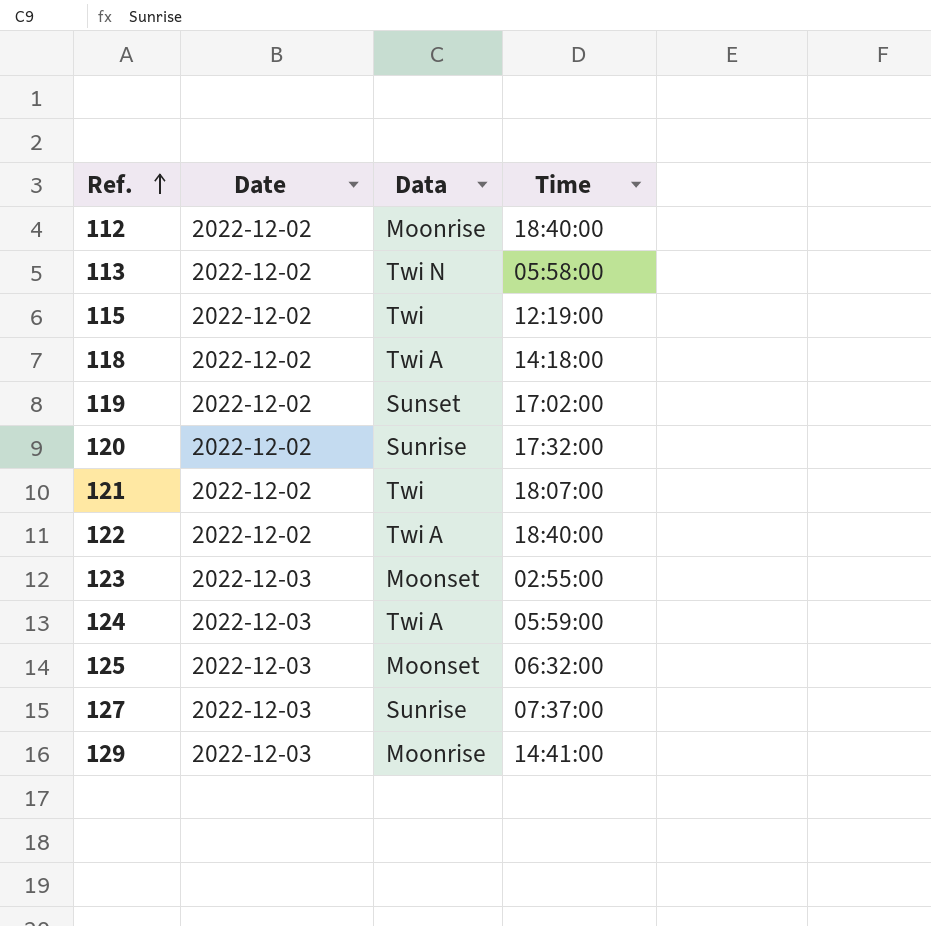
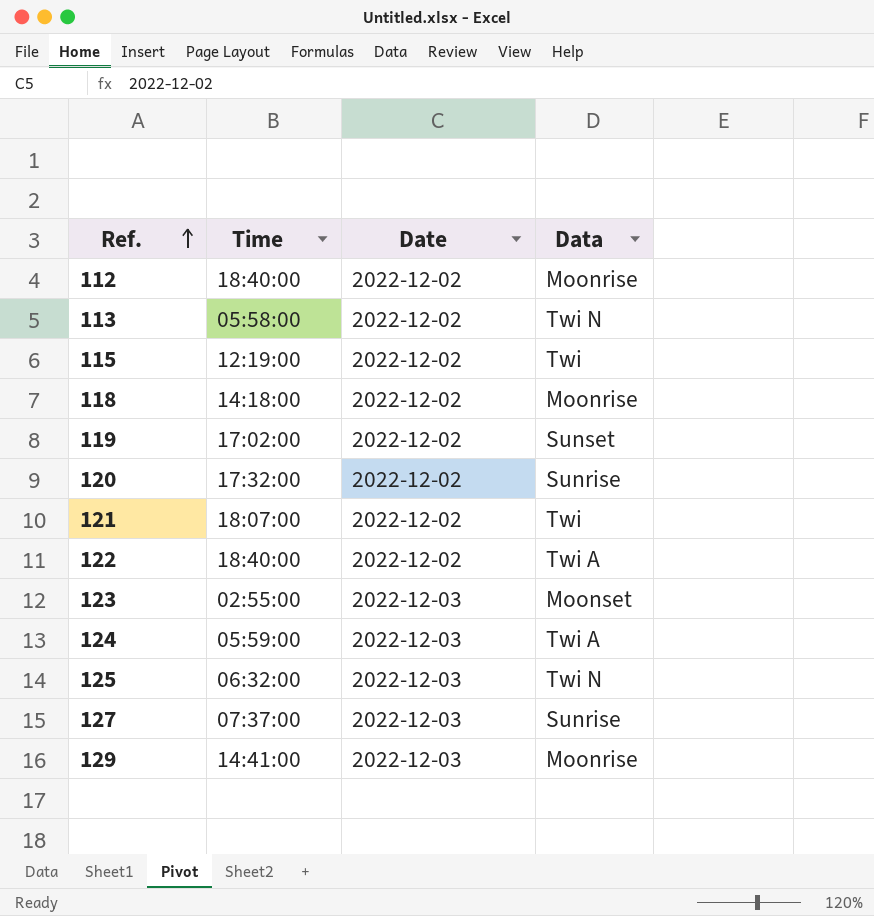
column Time | position: 4 -> 2
118 | Data: Twi A -> Moonrise
125 | Data: Moonset -> Twi N

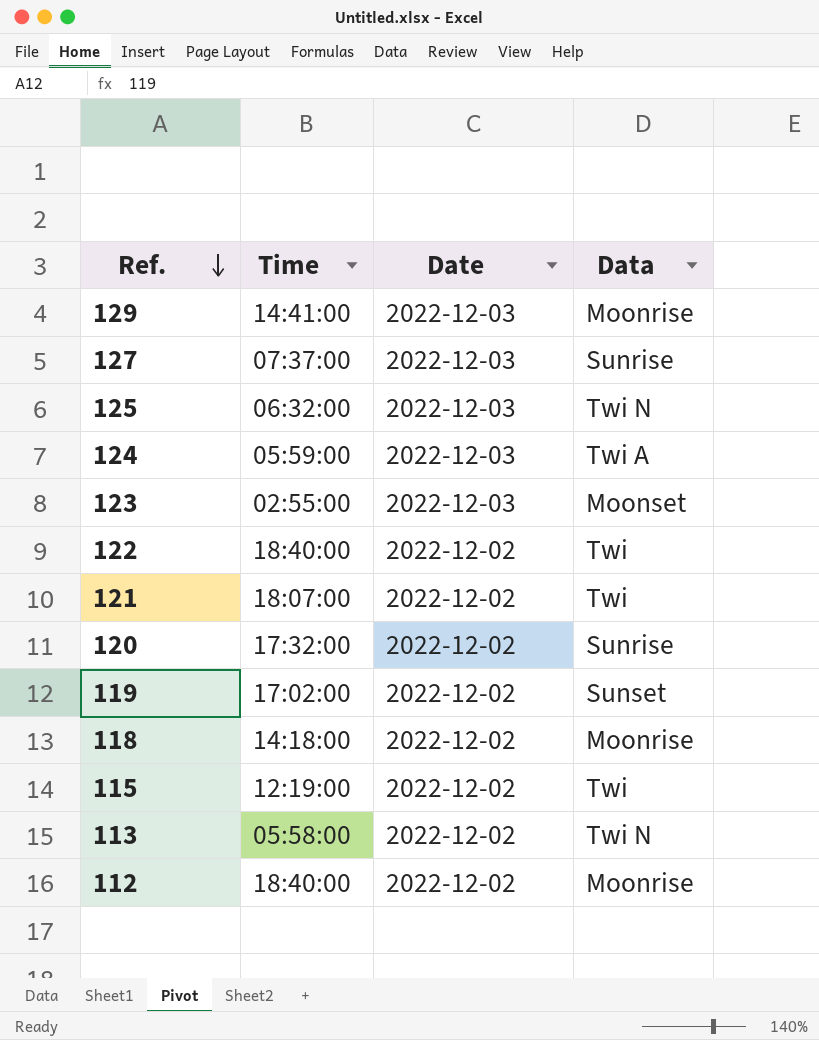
row order: Ref. ascending -> Ref. descending
122 | Data: Twi A -> Twi

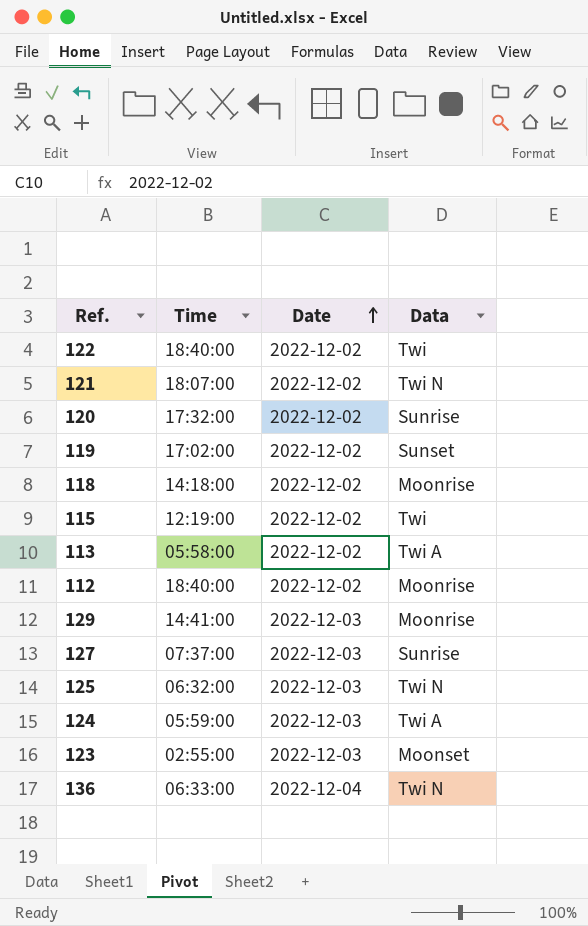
row order: Ref. descending -> Date ascending
121 | Data: Twi -> Twi N
113 | Data: Twi N -> Twi A
row 136: none -> 06:33:00 | 2022-12-04 | Twi N

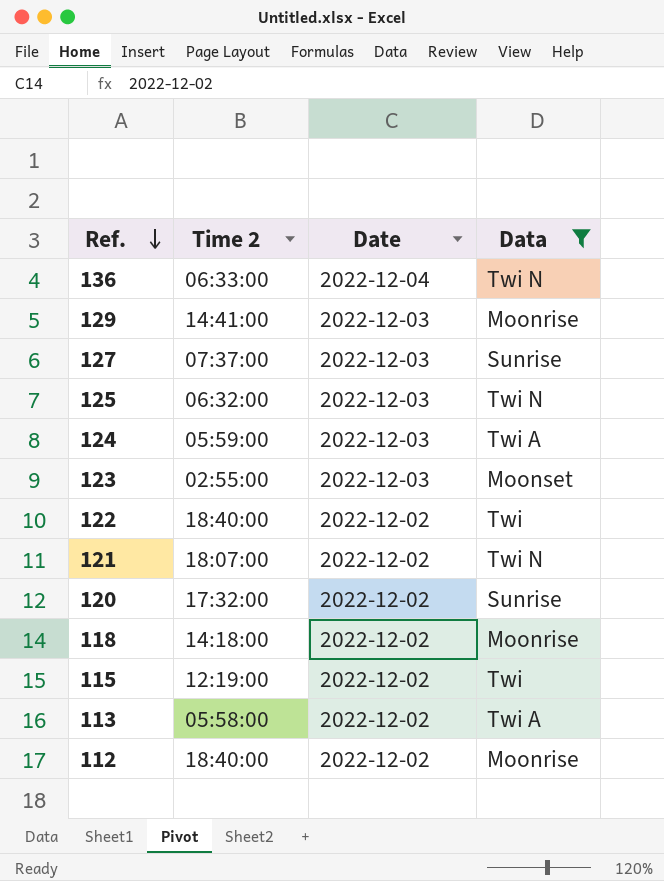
filter: none -> Data != Sunset
row order: Date ascending -> Ref. descending
column name: Time -> Time 2

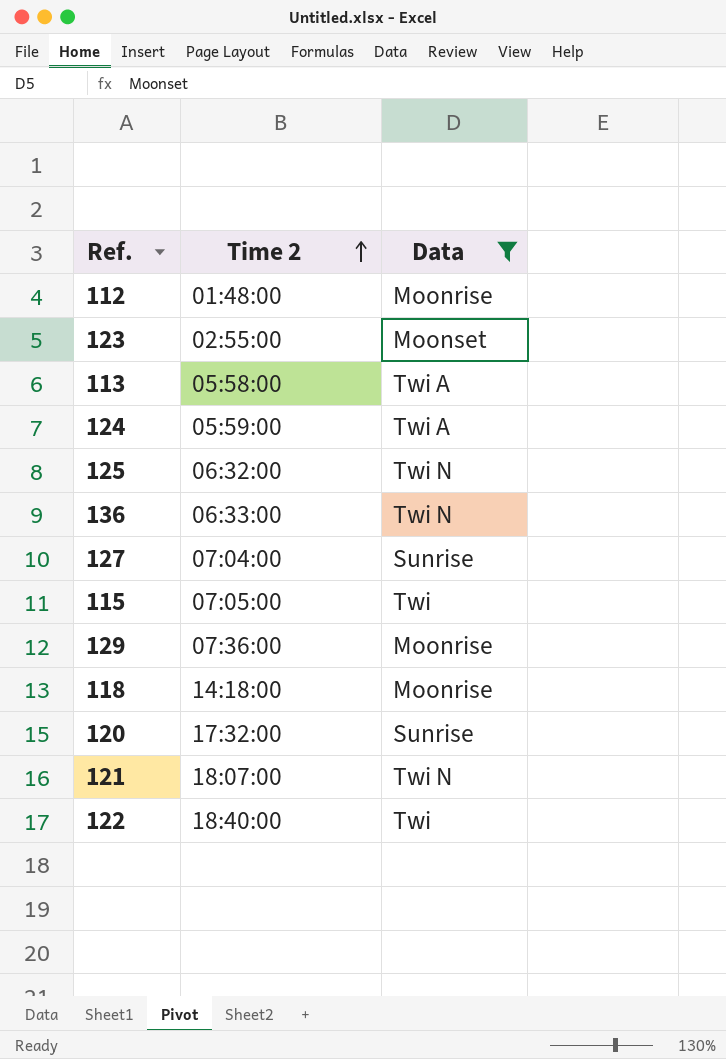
row order: Ref. descending -> Time 2 ascending
column Date | position: 3 -> none
112 | Time 2: 18:40:00 -> 01:48:00
127 | Time 2: 07:37:00 -> 07:04:00
115 | Time 2: 12:19:00 -> 07:05:00
129 | Time 2: 14:41:00 -> 07:36:00

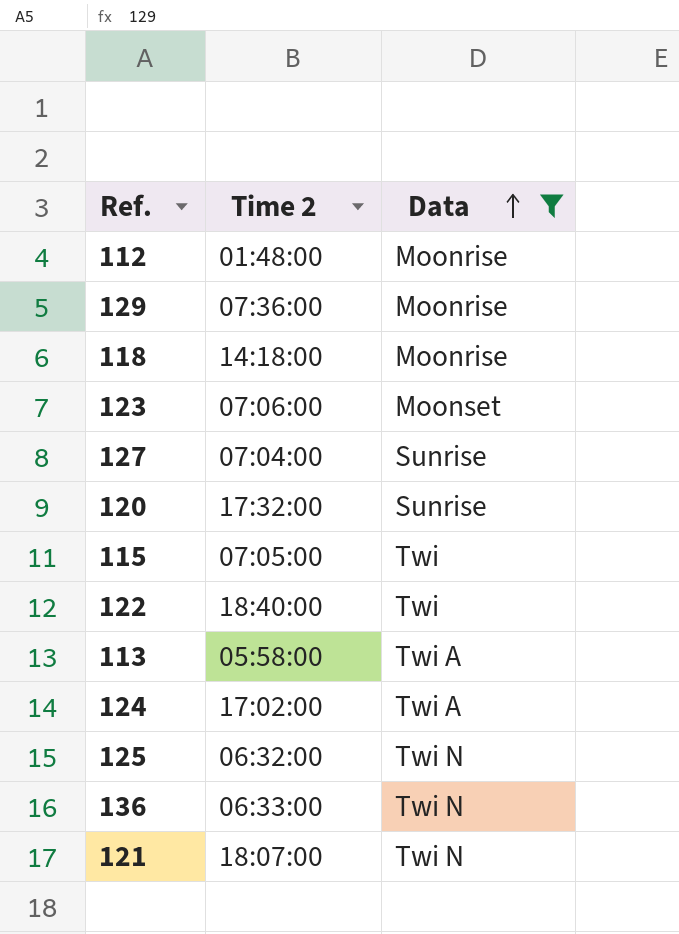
row order: Time 2 ascending -> Data ascending
123 | Time 2: 02:55:00 -> 07:06:00
124 | Time 2: 05:59:00 -> 17:02:00

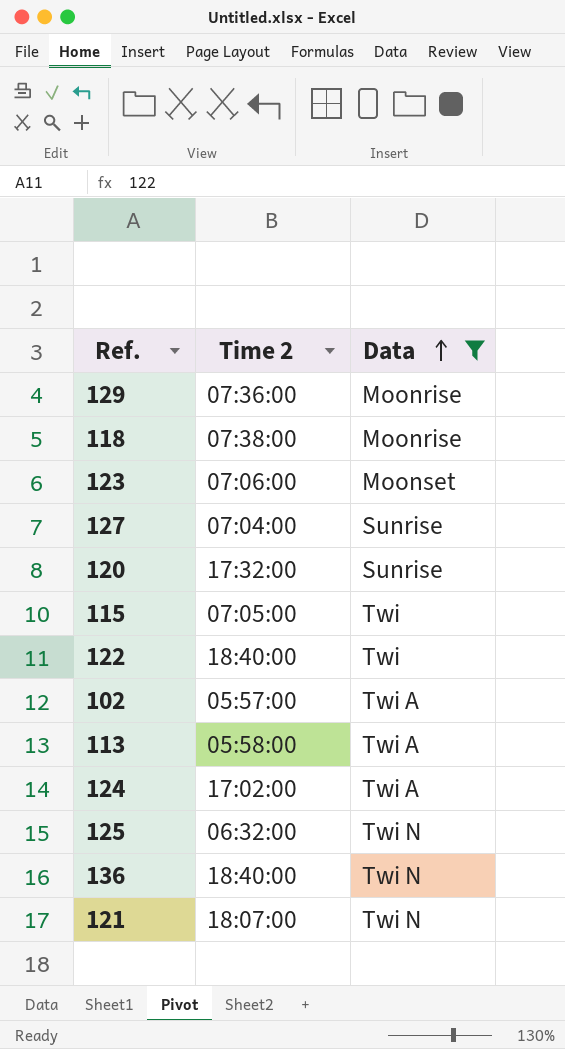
row 112: 01:48:00 | Moonrise -> none
118 | Time 2: 14:18:00 -> 07:38:00
row 102: none -> 05:57:00 | Twi A
136 | Time 2: 06:33:00 -> 18:40:00

